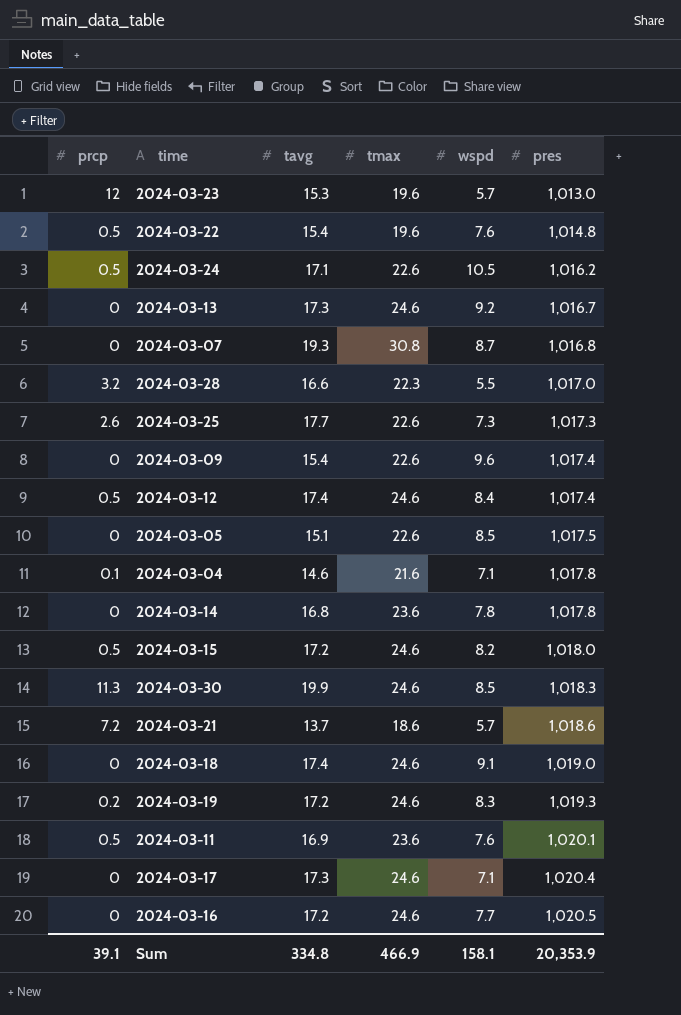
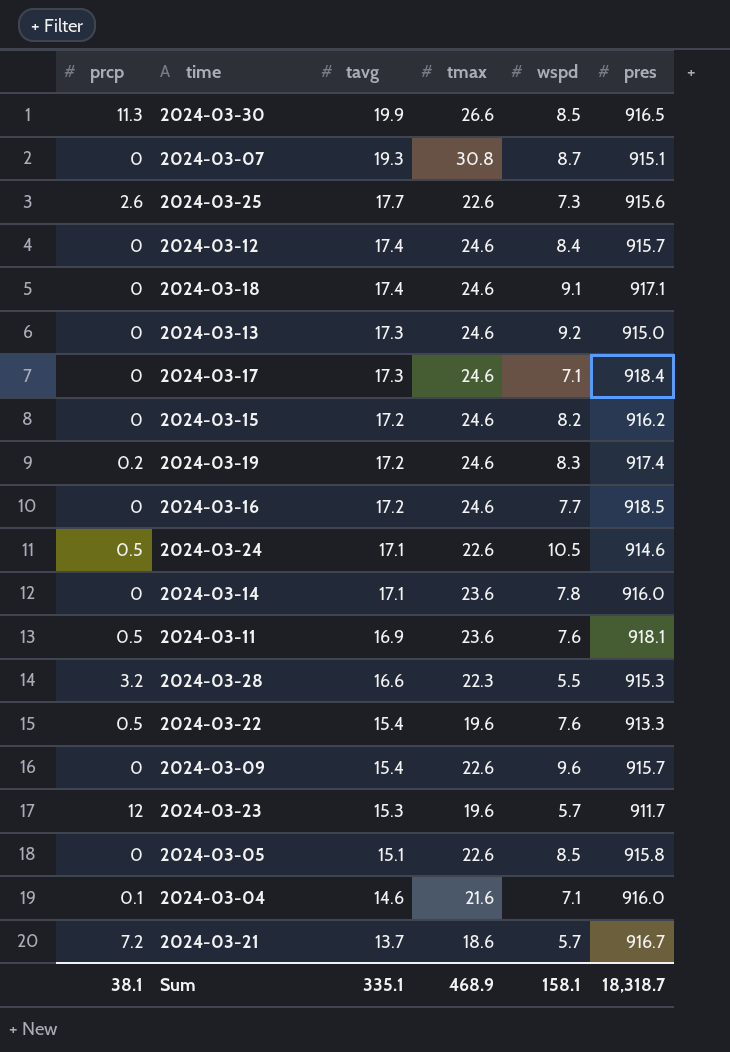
row order: pres ascending -> tavg descending
2024-03-30 | tmax: 24.6 -> 26.6
2024-03-30 | pres: 1,018.3 -> 916.5
2024-03-07 | pres: 1,016.8 -> 915.1
2024-03-25 | pres: 1,017.3 -> 915.6
2024-03-12 | prcp: 0.5 -> 0
2024-03-12 | pres: 1,017.4 -> 915.7
2024-03-18 | pres: 1,019.0 -> 917.1
2024-03-13 | pres: 1,016.7 -> 915.0
2024-03-17 | pres: 1,020.4 -> 918.4
2024-03-15 | prcp: 0.5 -> 0
2024-03-15 | pres: 1,018.0 -> 916.2
2024-03-19 | pres: 1,019.3 -> 917.4
2024-03-16 | pres: 1,020.5 -> 918.5
2024-03-24 | pres: 1,016.2 -> 914.6
2024-03-14 | tavg: 16.8 -> 17.1
2024-03-14 | pres: 1,017.8 -> 916.0
2024-03-11 | pres: 1,020.1 -> 918.1
2024-03-28 | pres: 1,017.0 -> 915.3
2024-03-22 | pres: 1,014.8 -> 913.3
2024-03-09 | pres: 1,017.4 -> 915.7
2024-03-23 | pres: 1,013.0 -> 911.7
2024-03-05 | pres: 1,017.5 -> 915.8
2024-03-04 | pres: 1,017.8 -> 916.0
2024-03-21 | pres: 1,018.6 -> 916.7
Sum | prcp: 39.1 -> 38.1
Sum | tavg: 334.8 -> 335.1
Sum | tmax: 466.9 -> 468.9
Sum | pres: 20,353.9 -> 18,318.7

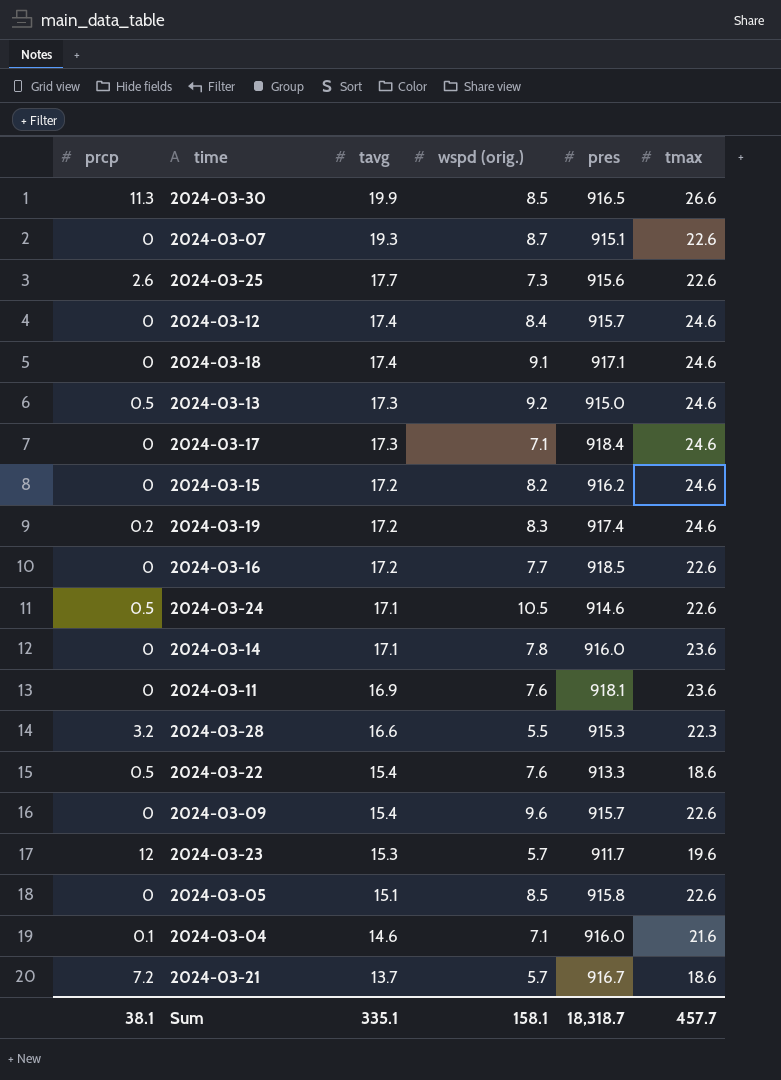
column name: wspd -> wspd (orig.)
column tmax | position: 4 -> 6
2024-03-07 | tmax: 30.8 -> 22.6
2024-03-13 | prcp: 0 -> 0.5
2024-03-16 | tmax: 24.6 -> 22.6
2024-03-11 | prcp: 0.5 -> 0
2024-03-22 | tmax: 19.6 -> 18.6
Sum | tmax: 468.9 -> 457.7

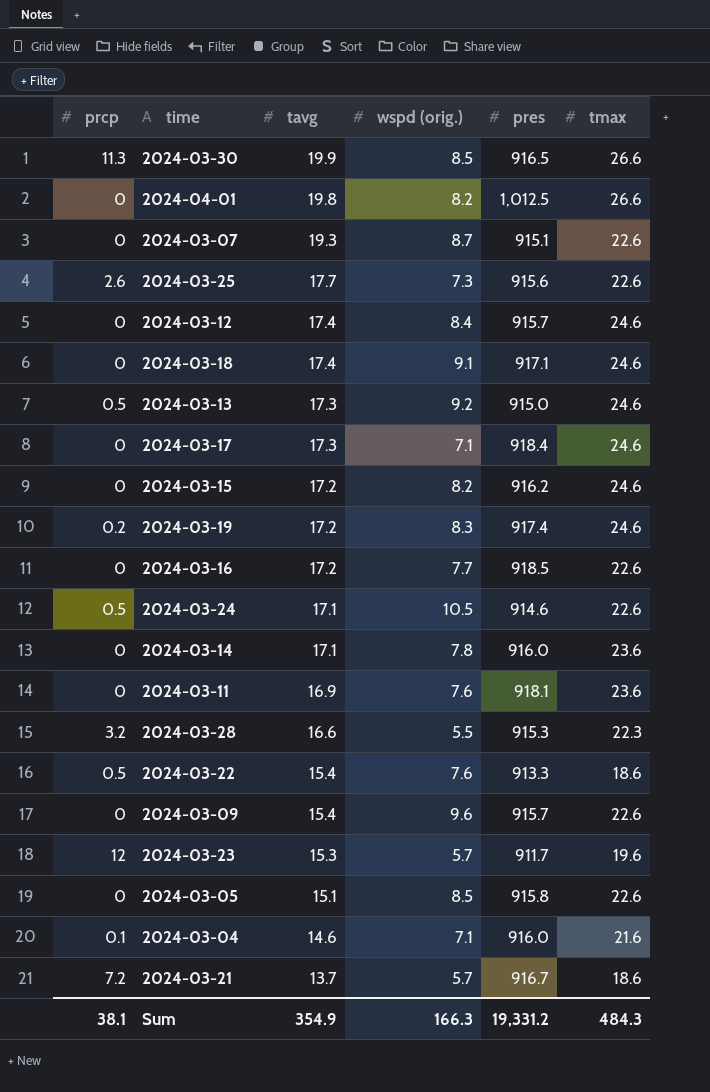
row 2024-04-01: none -> 0 | 19.8 | 8.2 | 1,012.5 | 26.6
Sum | tavg: 335.1 -> 354.9
Sum | wspd (orig.): 158.1 -> 166.3
Sum | pres: 18,318.7 -> 19,331.2
Sum | tmax: 457.7 -> 484.3

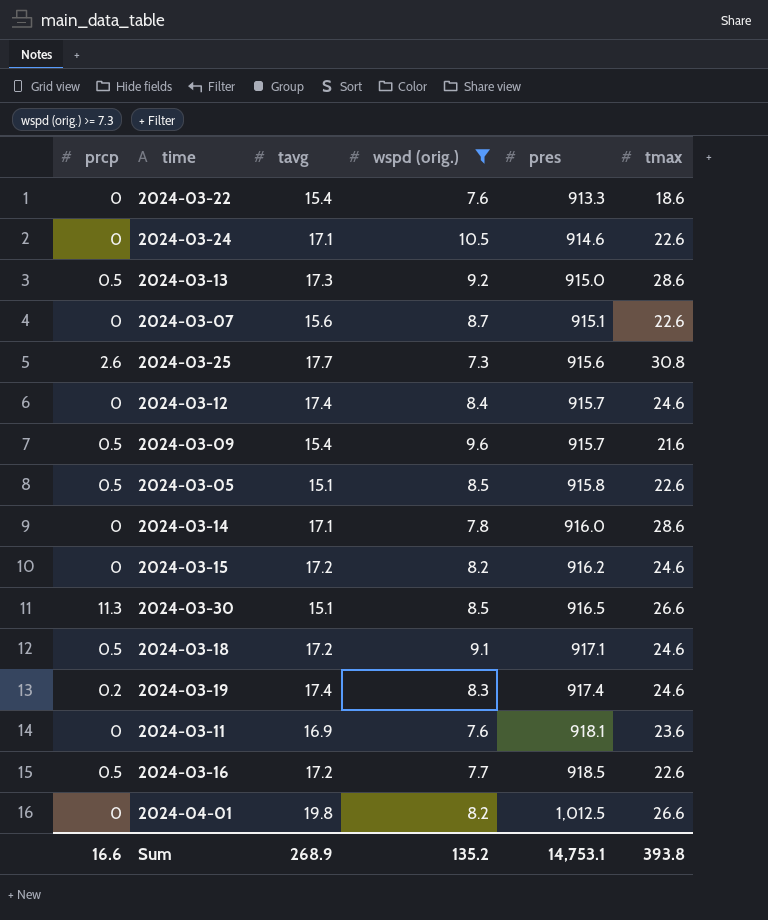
filter: none -> wspd (orig.) >= 7.3
row order: tavg descending -> pres ascending
2024-03-22 | prcp: 0.5 -> 0
2024-03-24 | prcp: 0.5 -> 0
2024-03-13 | tmax: 24.6 -> 28.6
2024-03-07 | tavg: 19.3 -> 15.6
2024-03-25 | tmax: 22.6 -> 30.8
2024-03-09 | prcp: 0 -> 0.5
2024-03-09 | tmax: 22.6 -> 21.6
2024-03-05 | prcp: 0 -> 0.5
2024-03-14 | tmax: 23.6 -> 28.6
2024-03-30 | tavg: 19.9 -> 15.1
2024-03-18 | prcp: 0 -> 0.5
2024-03-18 | tavg: 17.4 -> 17.2
2024-03-19 | tavg: 17.2 -> 17.4
2024-03-16 | prcp: 0 -> 0.5
Sum | prcp: 38.1 -> 16.6
Sum | tavg: 354.9 -> 268.9
Sum | wspd (orig.): 166.3 -> 135.2
Sum | pres: 19,331.2 -> 14,753.1
Sum | tmax: 484.3 -> 393.8

